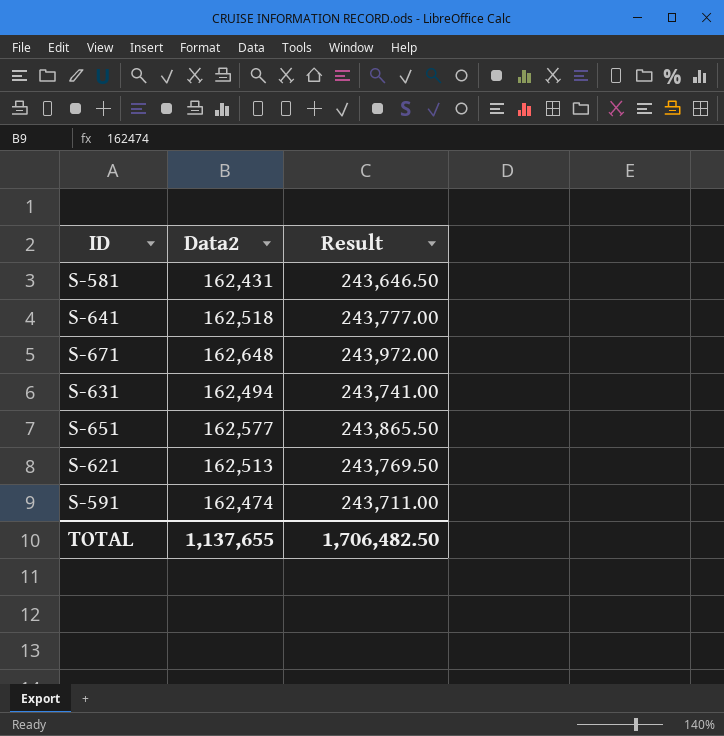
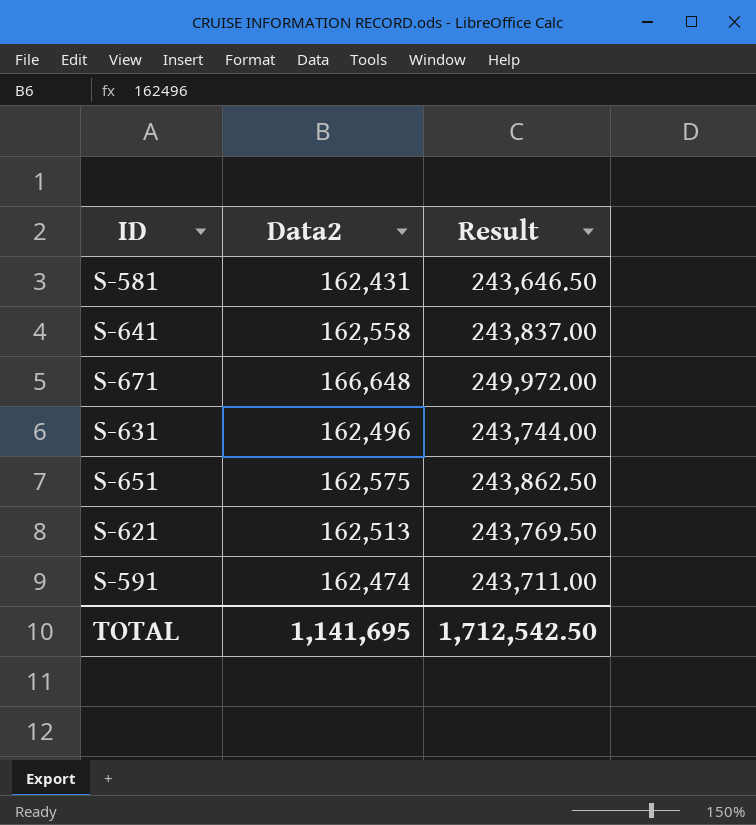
S-641 | Data2: 162,518 -> 162,558
S-641 | Result: 243,777.00 -> 243,837.00
S-671 | Data2: 162,648 -> 166,648
S-671 | Result: 243,972.00 -> 249,972.00
S-631 | Data2: 162,494 -> 162,496
S-631 | Result: 243,741.00 -> 243,744.00
S-651 | Data2: 162,577 -> 162,575
S-651 | Result: 243,865.50 -> 243,862.50
TOTAL | Data2: 1,137,655 -> 1,141,695
TOTAL | Result: 1,706,482.50 -> 1,712,542.50

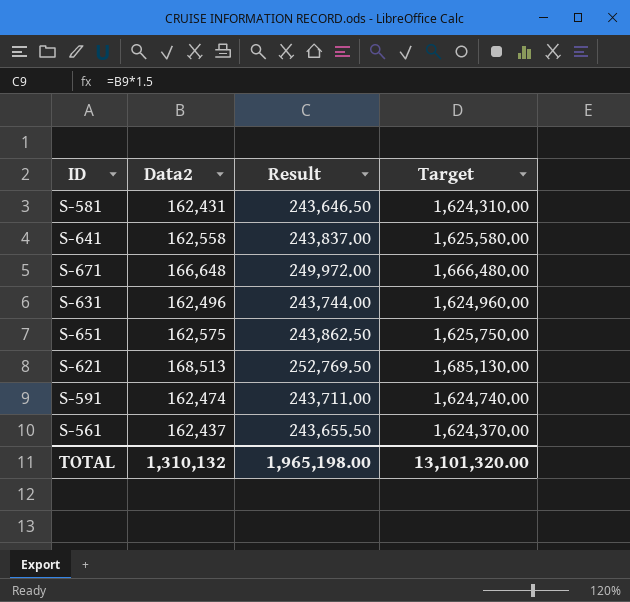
column Target | formula: none -> [Data2] * 10
S-621 | Data2: 162,513 -> 168,513
S-621 | Result: 243,769.50 -> 252,769.50
row S-561: none -> 162,437 | 243,655.50 | 1,624,370.00
TOTAL | Data2: 1,141,695 -> 1,310,132
TOTAL | Result: 1,712,542.50 -> 1,965,198.00

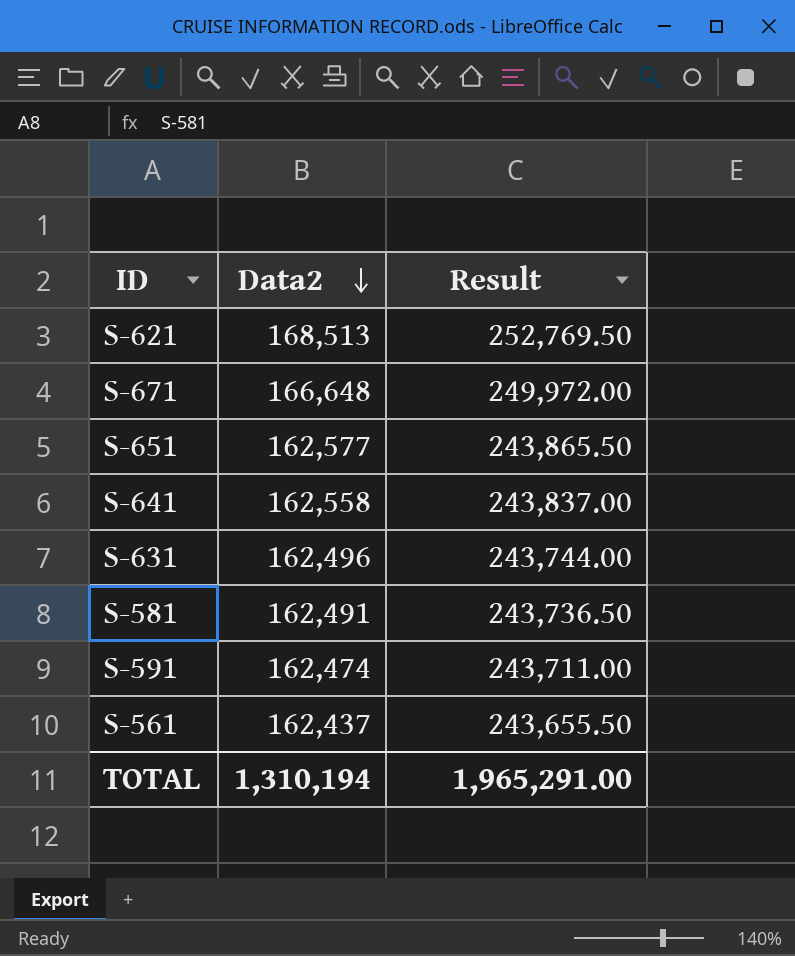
row order: none -> Data2 descending
column Target | formula: [Data2] * 10 -> none
S-651 | Data2: 162,575 -> 162,577
S-651 | Result: 243,862.50 -> 243,865.50
S-581 | Data2: 162,431 -> 162,491
S-581 | Result: 243,646.50 -> 243,736.50
TOTAL | Data2: 1,310,132 -> 1,310,194
TOTAL | Result: 1,965,198.00 -> 1,965,291.00

